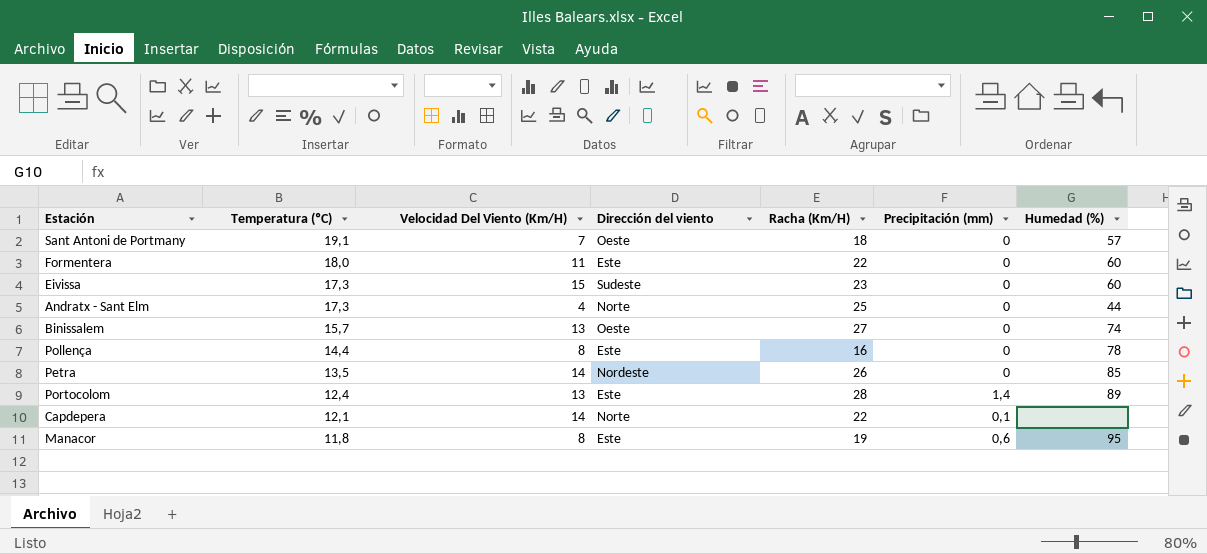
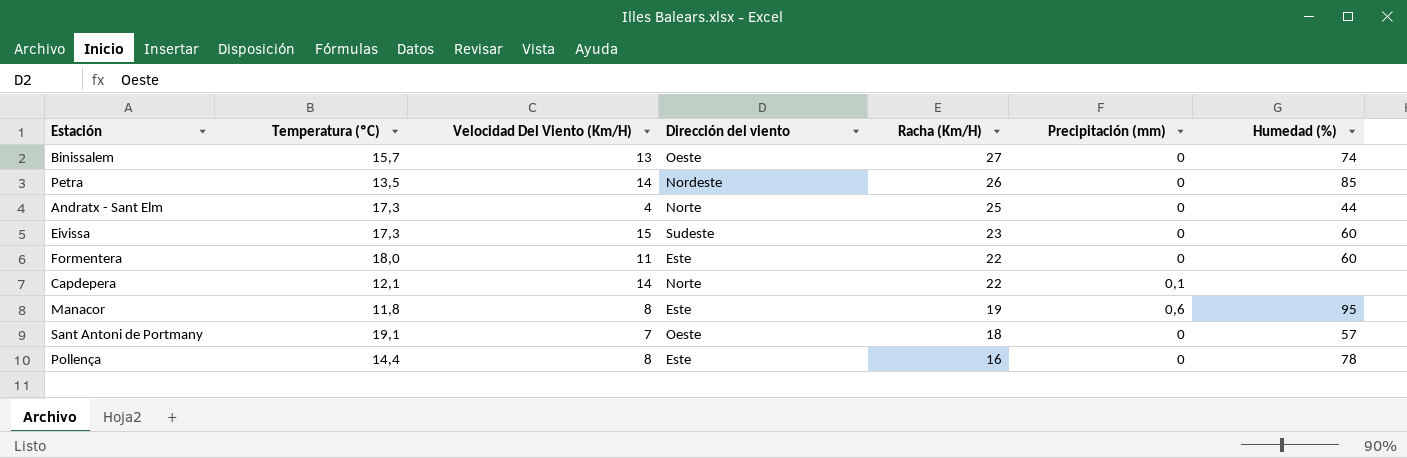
row order: Temperatura (ºC) descending -> Racha (Km/H) descending
row Portocolom: 12,4 | 13 | Este | 28 | 1,4 | 89 -> none

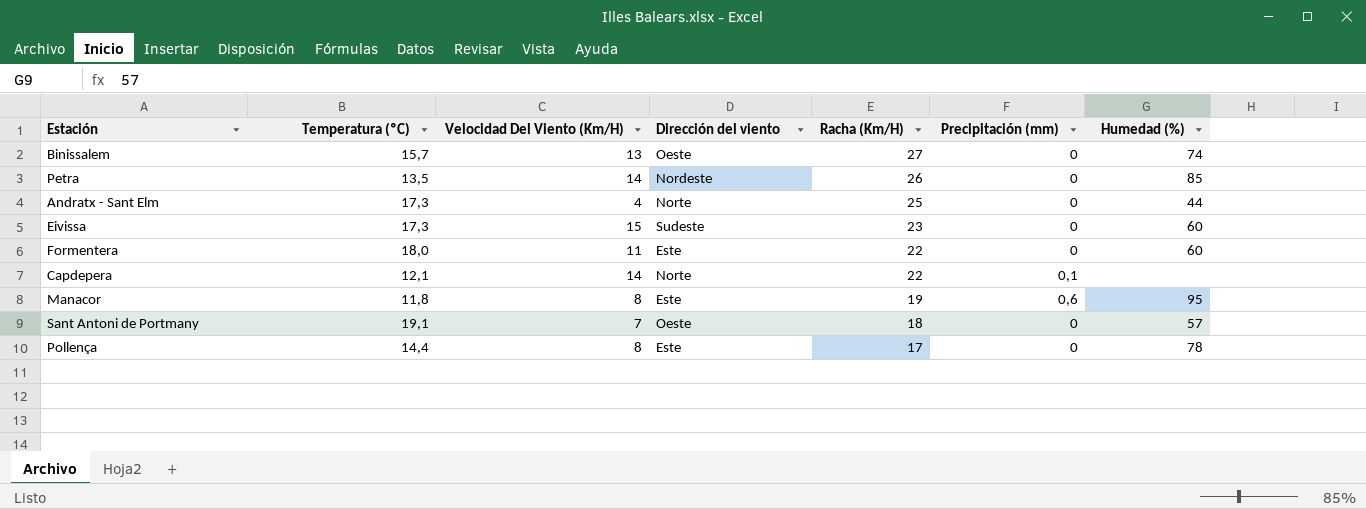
Pollença | Racha (Km/H): 16 -> 17

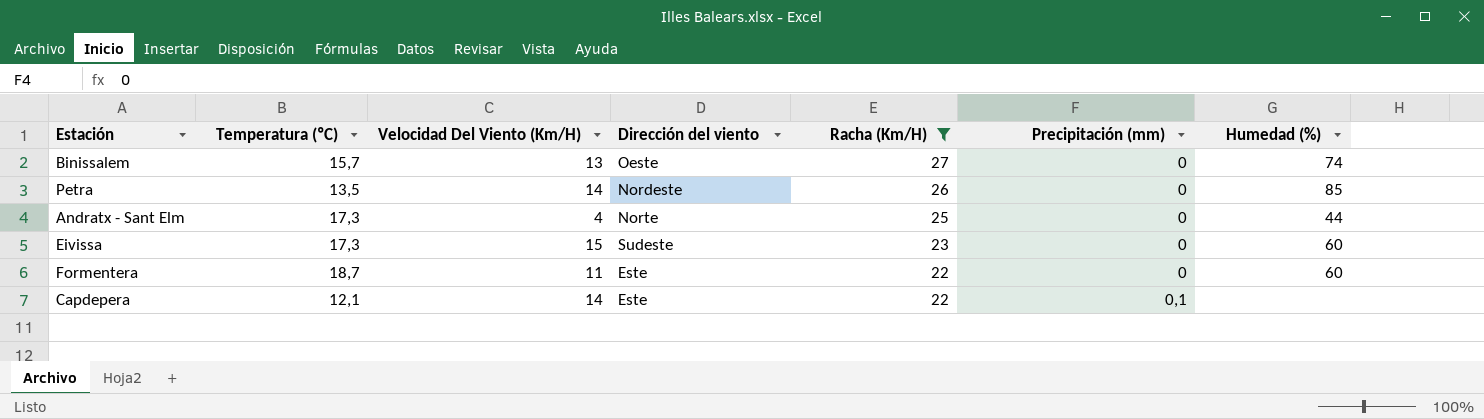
filter: none -> Racha (Km/H) >= 22
Formentera | Temperatura (ºC): 18,0 -> 18,7
Capdepera | Dirección del viento: Norte -> Este

